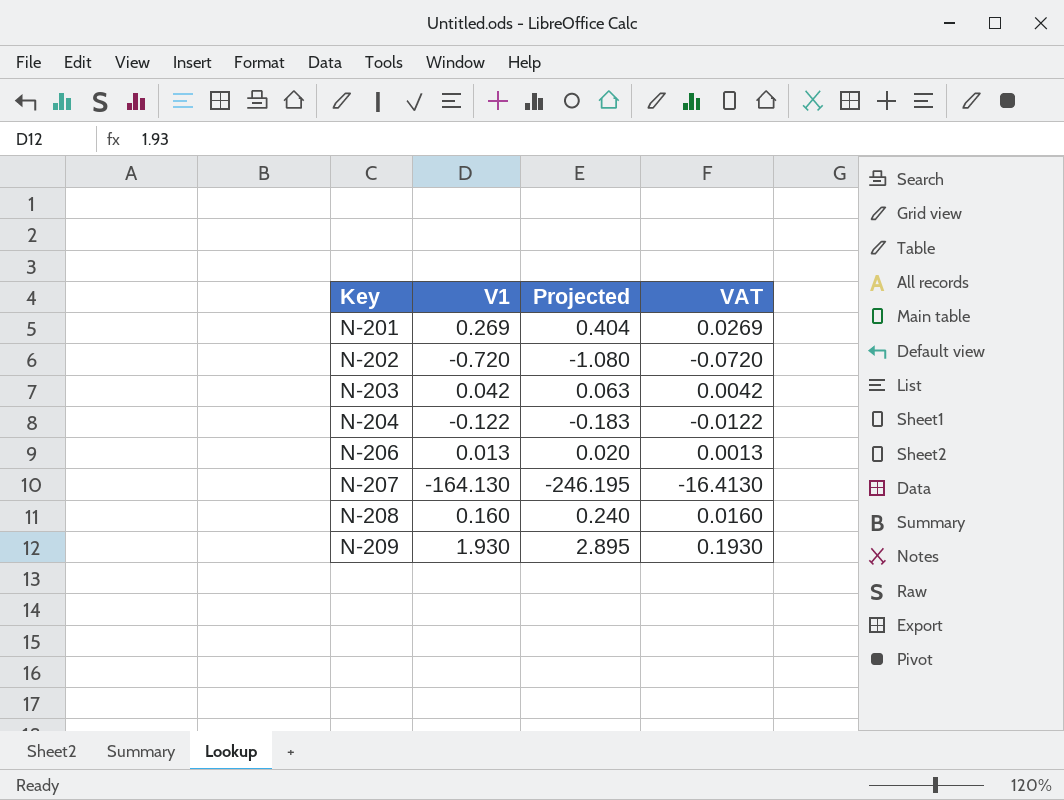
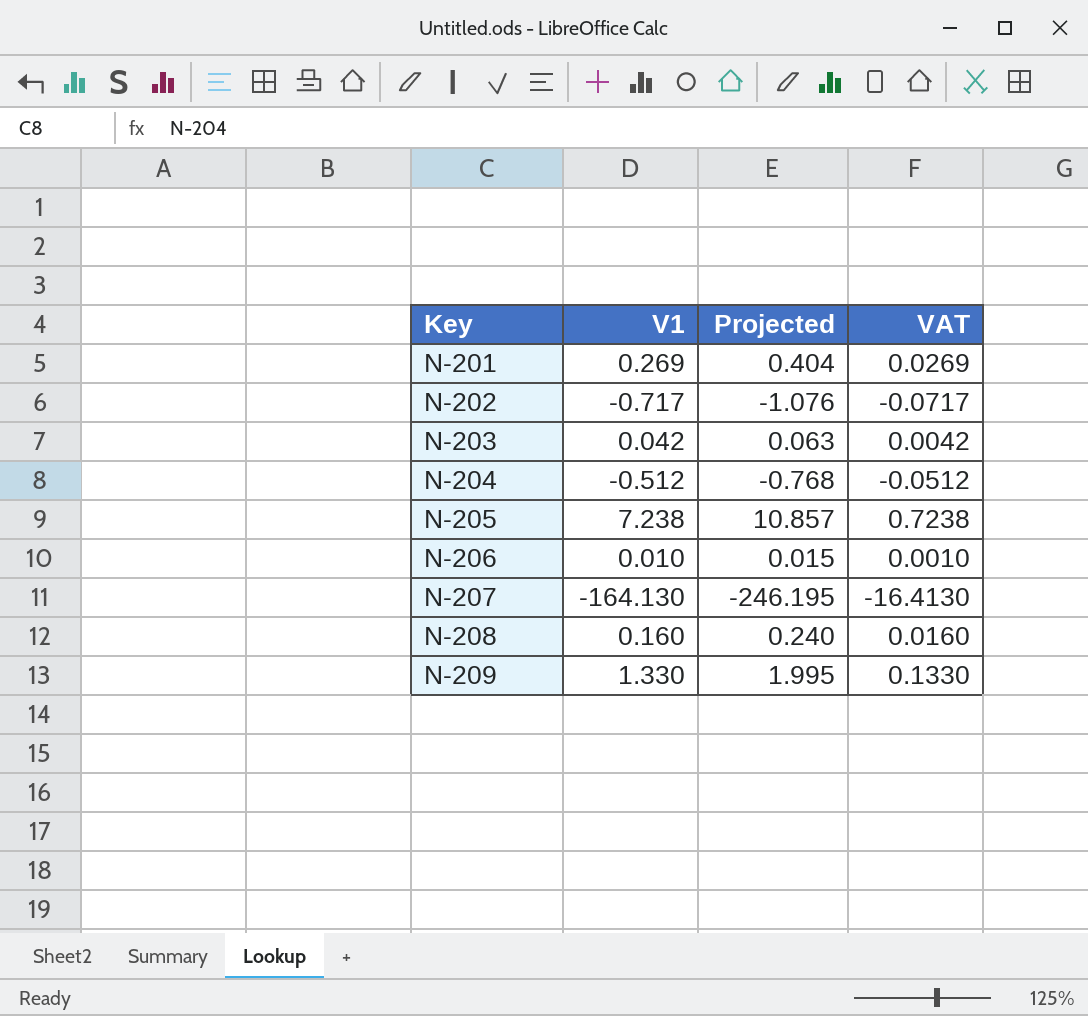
N-202 | V1: -0.720 -> -0.717
N-202 | Projected: -1.080 -> -1.076
N-202 | VAT: -0.0720 -> -0.0717
N-204 | V1: -0.122 -> -0.512
N-204 | Projected: -0.183 -> -0.768
N-204 | VAT: -0.0122 -> -0.0512
row N-205: none -> 7.238 | 10.857 | 0.7238
N-206 | V1: 0.013 -> 0.010
N-206 | Projected: 0.020 -> 0.015
N-206 | VAT: 0.0013 -> 0.0010
N-209 | V1: 1.930 -> 1.330
N-209 | Projected: 2.895 -> 1.995
N-209 | VAT: 0.1930 -> 0.1330

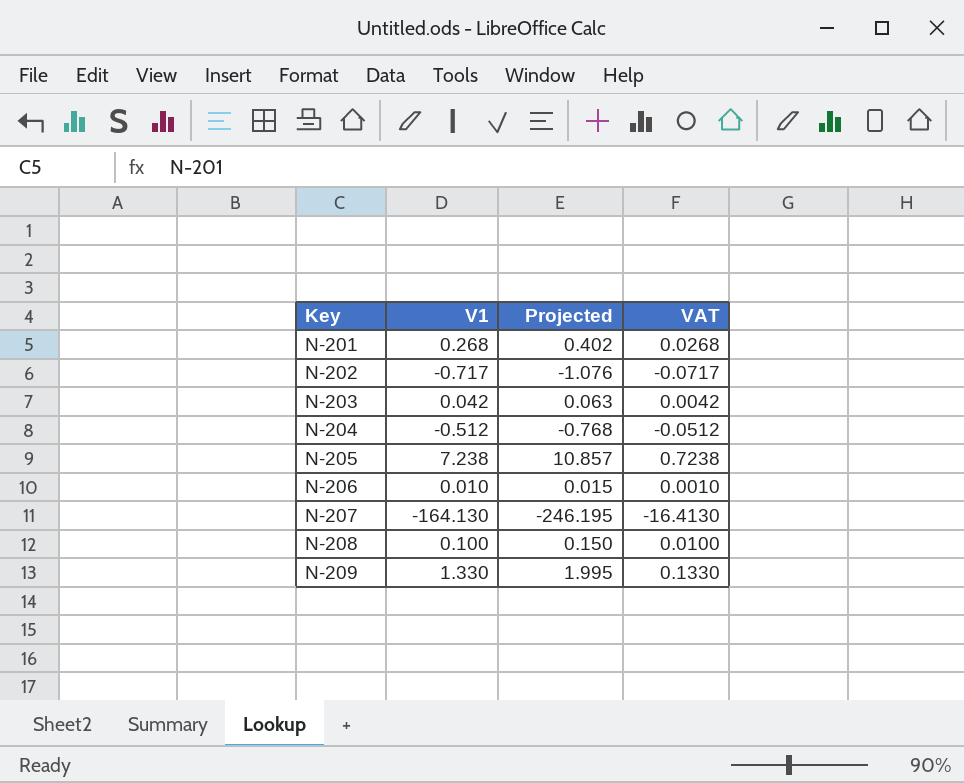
N-201 | V1: 0.269 -> 0.268
N-201 | Projected: 0.404 -> 0.402
N-201 | VAT: 0.0269 -> 0.0268
N-208 | V1: 0.160 -> 0.100
N-208 | Projected: 0.240 -> 0.150
N-208 | VAT: 0.0160 -> 0.0100

